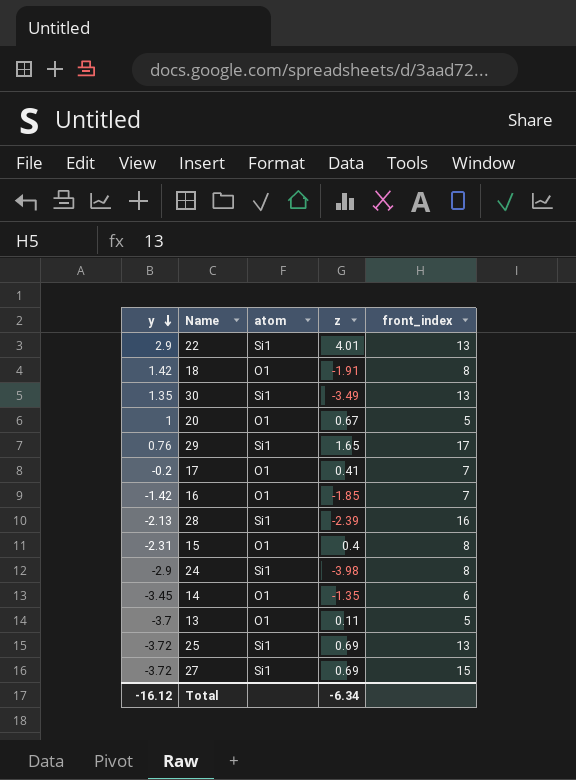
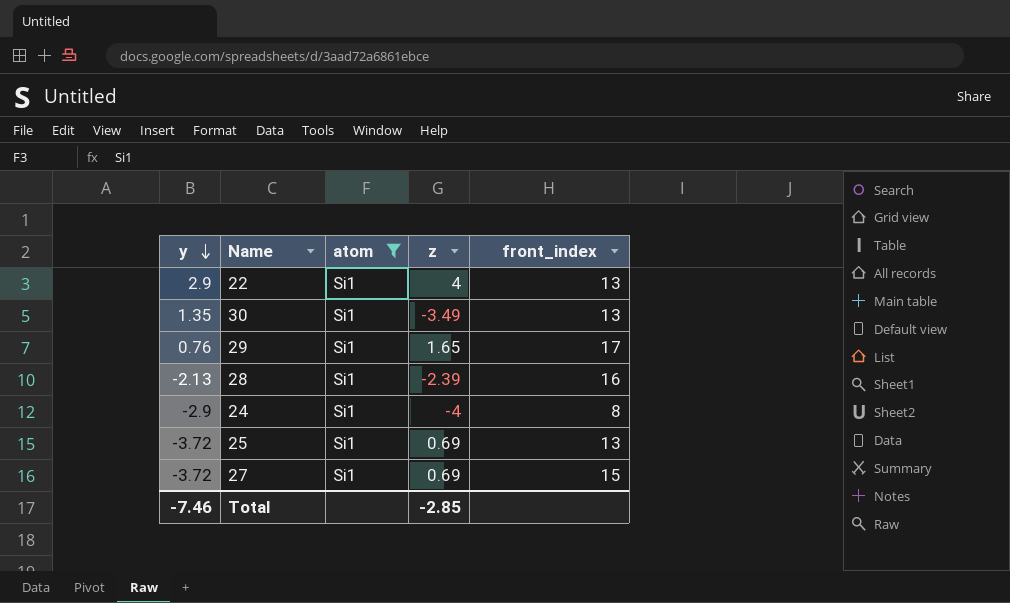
filter: none -> atom = Si1
22 | z: 4.01 -> 4
24 | z: -3.98 -> -4
Total | y: -16.12 -> -7.46
Total | z: -6.34 -> -2.85

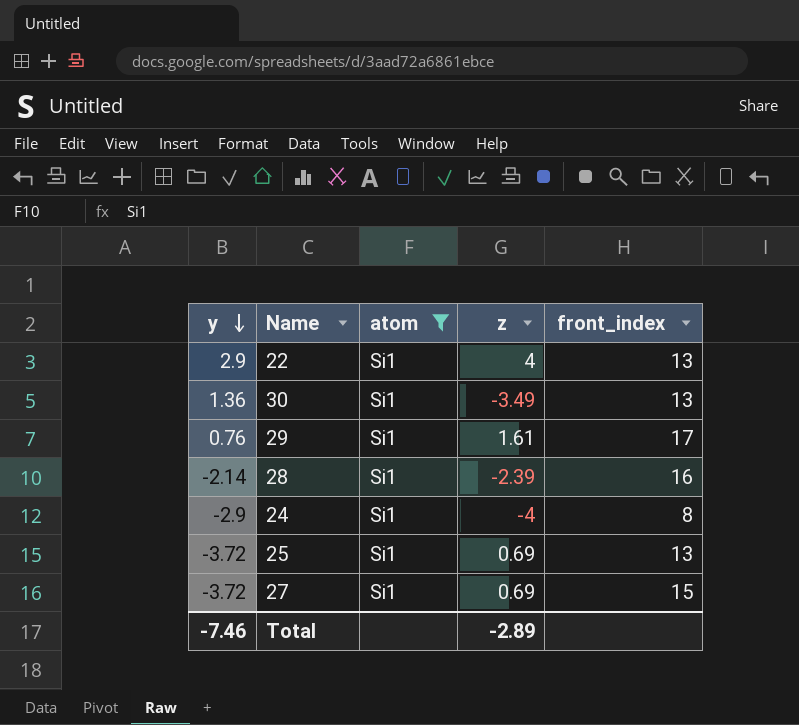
30 | y: 1.35 -> 1.36
29 | z: 1.65 -> 1.61
28 | y: -2.13 -> -2.14
Total | z: -2.85 -> -2.89

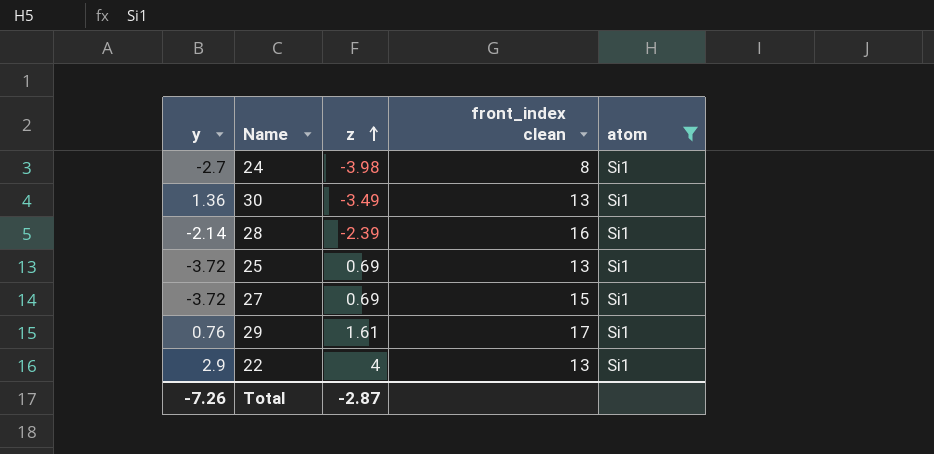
row order: y descending -> z ascending
column name: front_index -> front_index clean
column atom | position: 3 -> 5
24 | y: -2.9 -> -2.7
24 | z: -4 -> -3.98
Total | y: -7.46 -> -7.26
Total | z: -2.89 -> -2.87

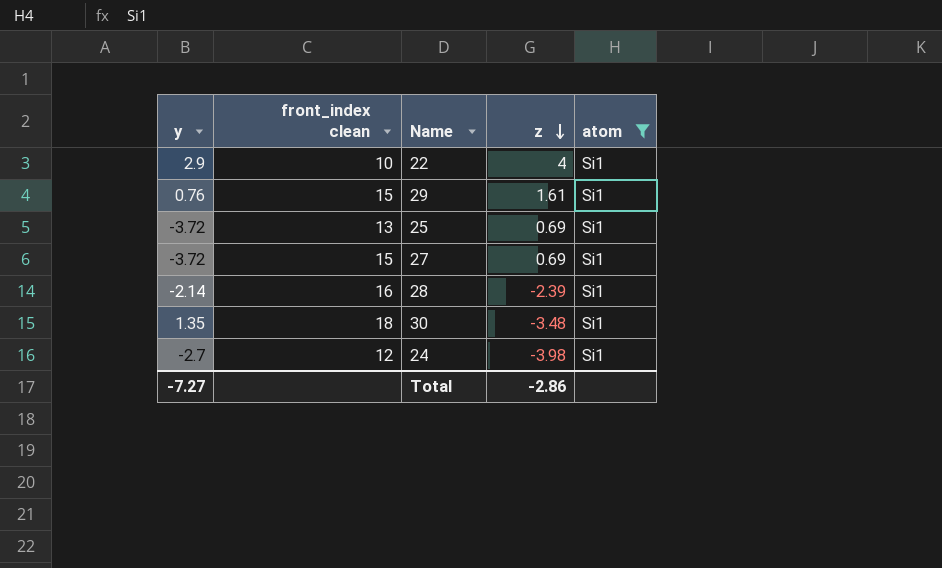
row order: z ascending -> z descending
column front_index clean | position: 4 -> 2
22 | front_index clean: 13 -> 10
29 | front_index clean: 17 -> 15
30 | y: 1.36 -> 1.35
30 | front_index clean: 13 -> 18
30 | z: -3.49 -> -3.48
24 | front_index clean: 8 -> 12
Total | y: -7.26 -> -7.27
Total | z: -2.87 -> -2.86

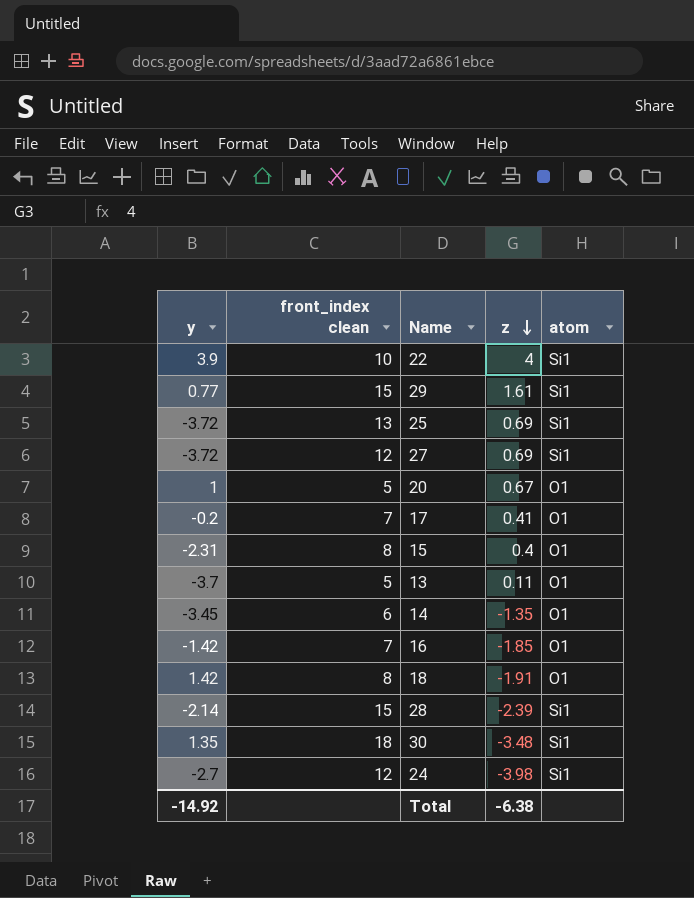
filter: atom = Si1 -> none
22 | y: 2.9 -> 3.9
29 | y: 0.76 -> 0.77
27 | front_index clean: 15 -> 12
28 | front_index clean: 16 -> 15
Total | y: -7.27 -> -14.92
Total | z: -2.86 -> -6.38

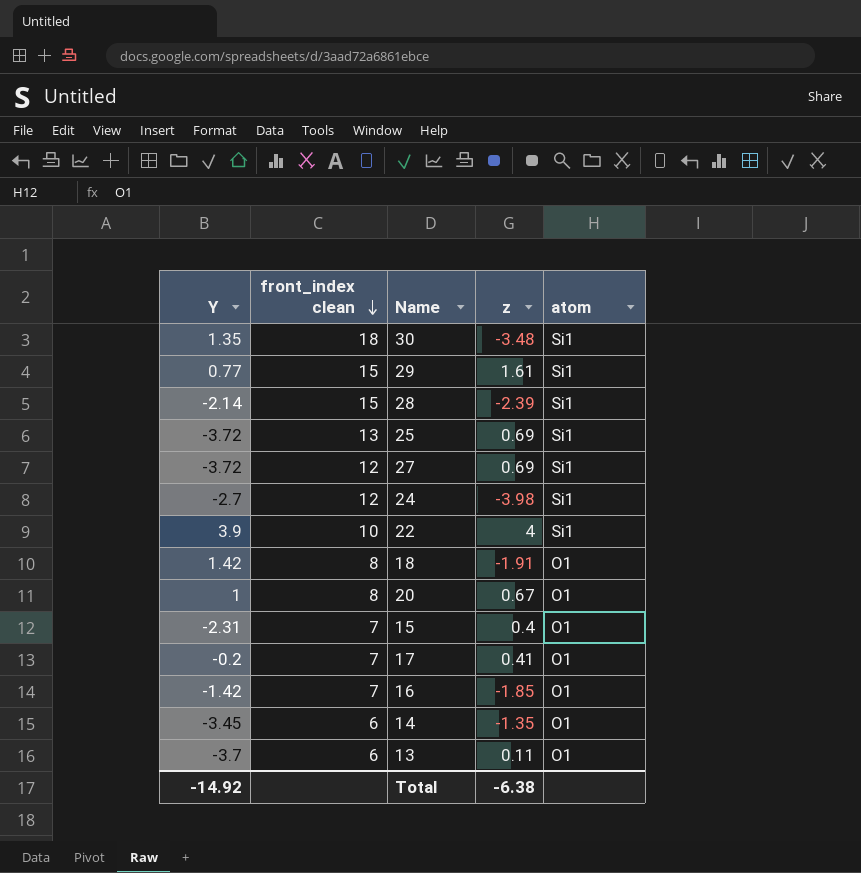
row order: z descending -> front_index clean descending
column name: y -> Y
20 | front_index clean: 5 -> 8
15 | front_index clean: 8 -> 7
13 | front_index clean: 5 -> 6

